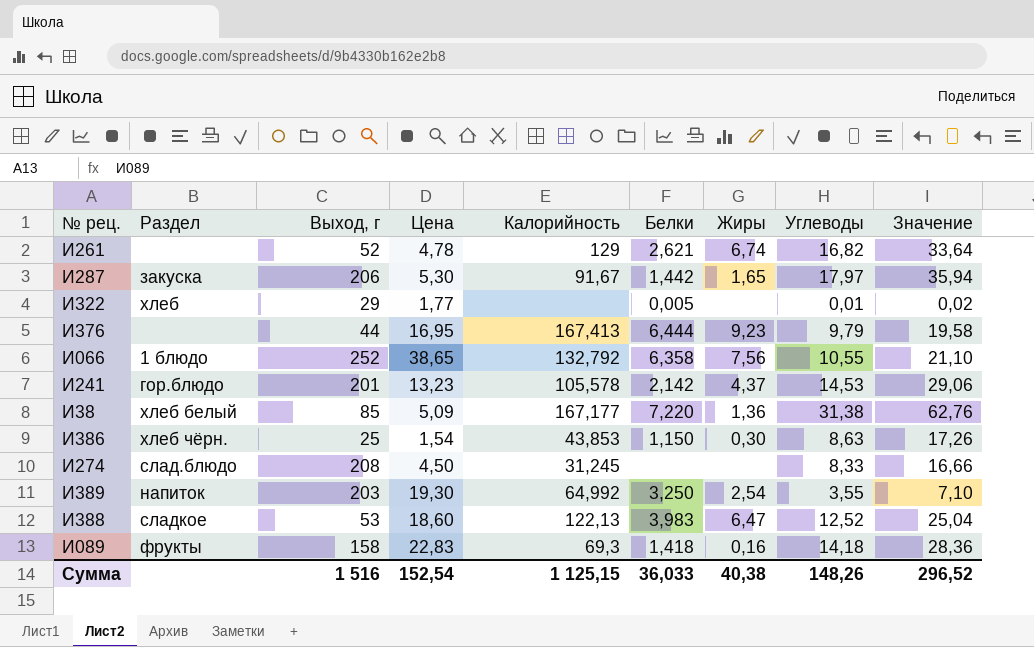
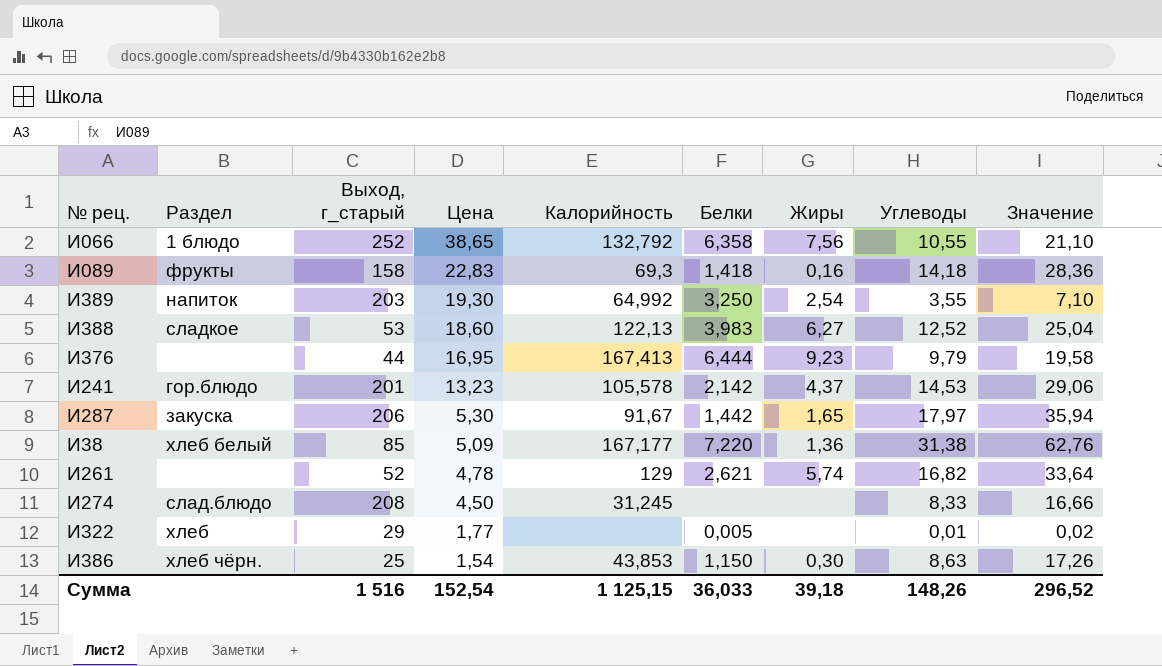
row order: none -> Цена descending
column name: Выход, г -> Выход, г_старый
И388 | Жиры: 6,47 -> 6,27
И261 | Жиры: 6,74 -> 5,74
Сумма | Жиры: 40,38 -> 39,18

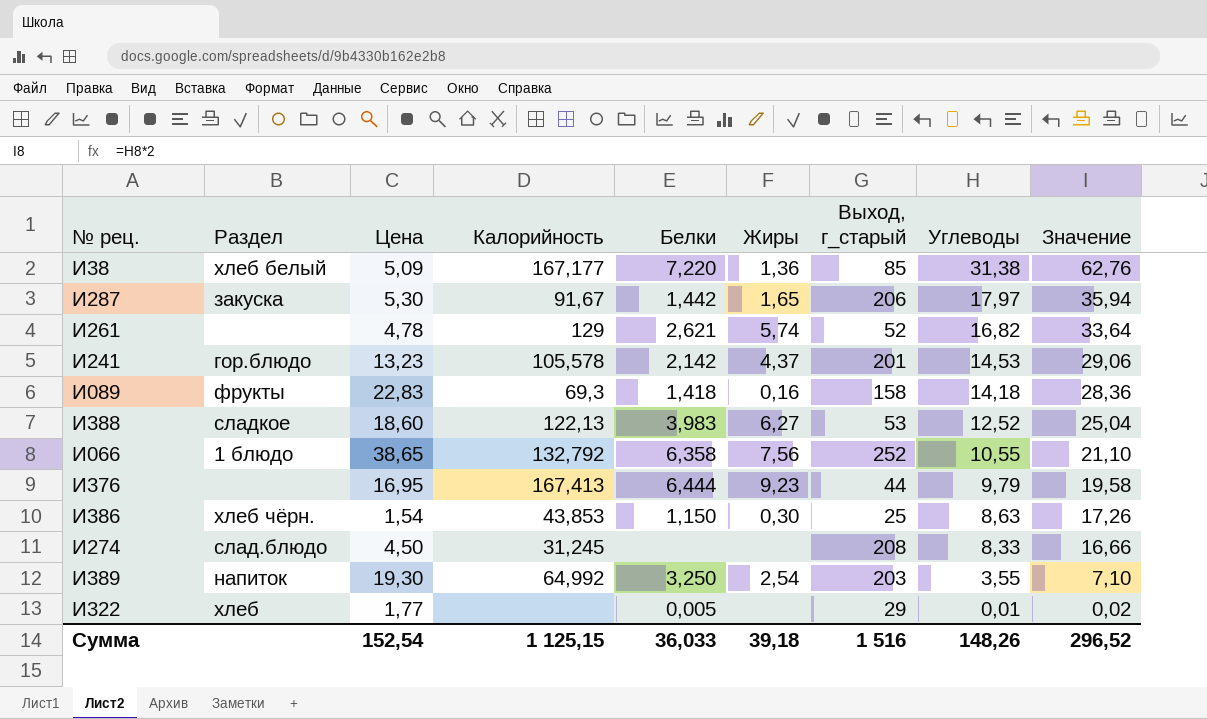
row order: Цена descending -> Углеводы descending
column Выход, г_старый | position: 3 -> 7

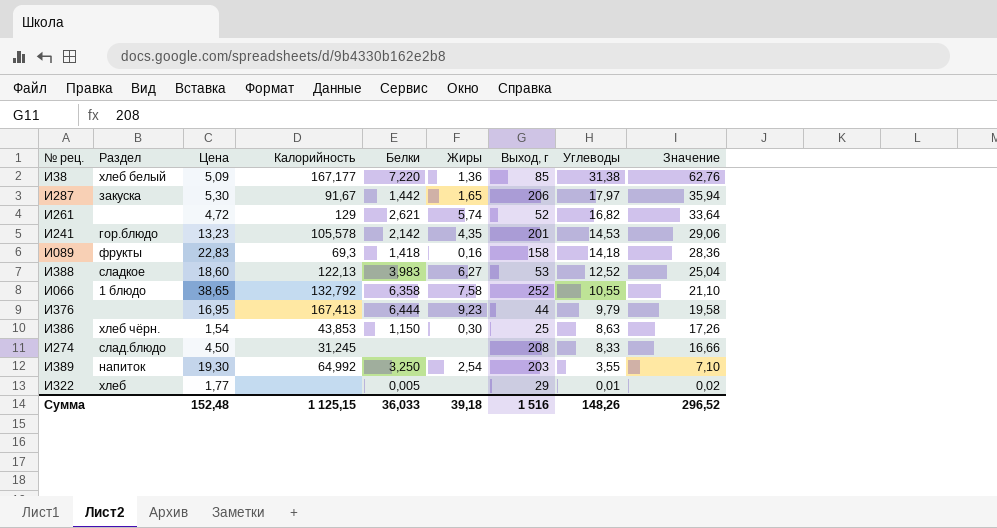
column name: Выход, г_старый -> Выход, г
И261 | Цена: 4,78 -> 4,72
И241 | Жиры: 4,37 -> 4,35
И066 | Жиры: 7,56 -> 7,58
Сумма | Цена: 152,54 -> 152,48

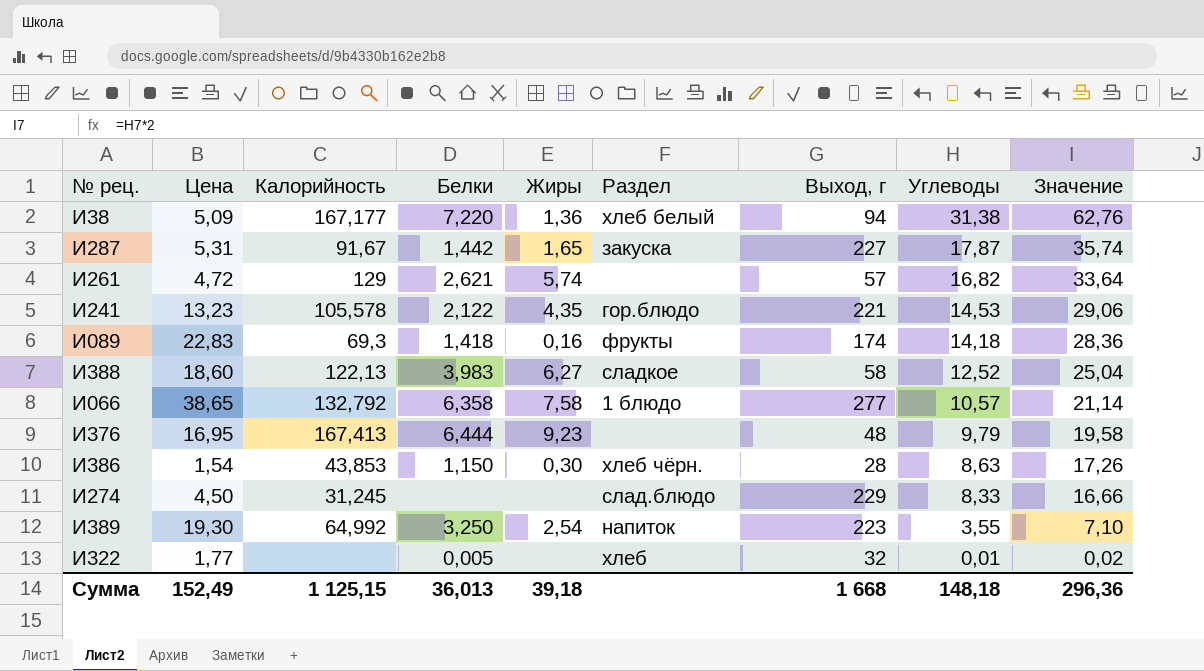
column Раздел | position: 2 -> 6
И38 | Выход, г: 85 -> 94
И287 | Цена: 5,30 -> 5,31
И287 | Выход, г: 206 -> 227
И287 | Углеводы: 17,97 -> 17,87
И287 | Значение: 35,94 -> 35,74
И261 | Выход, г: 52 -> 57
И241 | Белки: 2,142 -> 2,122
И241 | Выход, г: 201 -> 221
И089 | Выход, г: 158 -> 174
И388 | Выход, г: 53 -> 58
И066 | Выход, г: 252 -> 277
И066 | Углеводы: 10,55 -> 10,57
И066 | Значение: 21,10 -> 21,14
И376 | Выход, г: 44 -> 48
И386 | Выход, г: 25 -> 28
И274 | Выход, г: 208 -> 229
И389 | Выход, г: 203 -> 223
И322 | Выход, г: 29 -> 32
Сумма | Цена: 152,48 -> 152,49
Сумма | Белки: 36,033 -> 36,013
Сумма | Выход, г: 1 516 -> 1 668
Сумма | Углеводы: 148,26 -> 148,18
Сумма | Значение: 296,52 -> 296,36

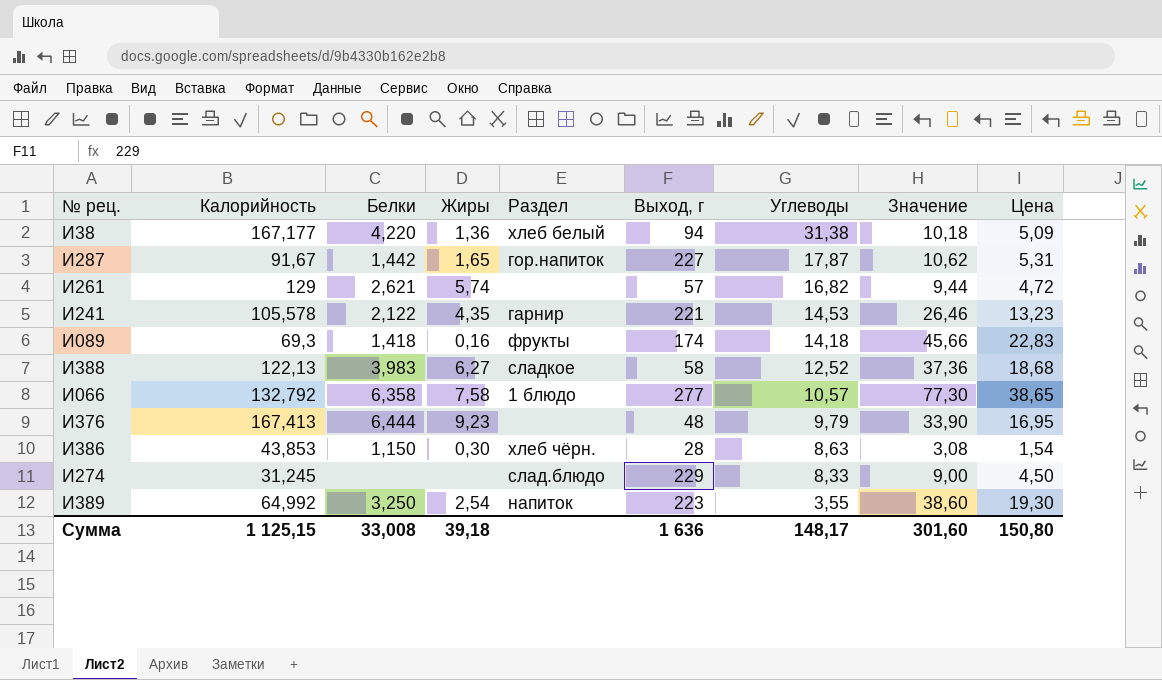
column Значение | formula: [Углеводы] * 2 -> [Цена] * 2
column Цена | position: 2 -> 9
row И322: 1,77 | none | 0,005 | none | хлеб | 32 | 0,01 | 0,02 -> none
И38 | Белки: 7,220 -> 4,220
И287 | Раздел: закуска -> гор.напиток
И241 | Раздел: гор.блюдо -> гарнир
И388 | Цена: 18,60 -> 18,68
Сумма | Белки: 36,013 -> 33,008
Сумма | Выход, г: 1 668 -> 1 636
Сумма | Углеводы: 148,18 -> 148,17
Сумма | Значение: 296,36 -> 301,60
Сумма | Цена: 152,49 -> 150,80

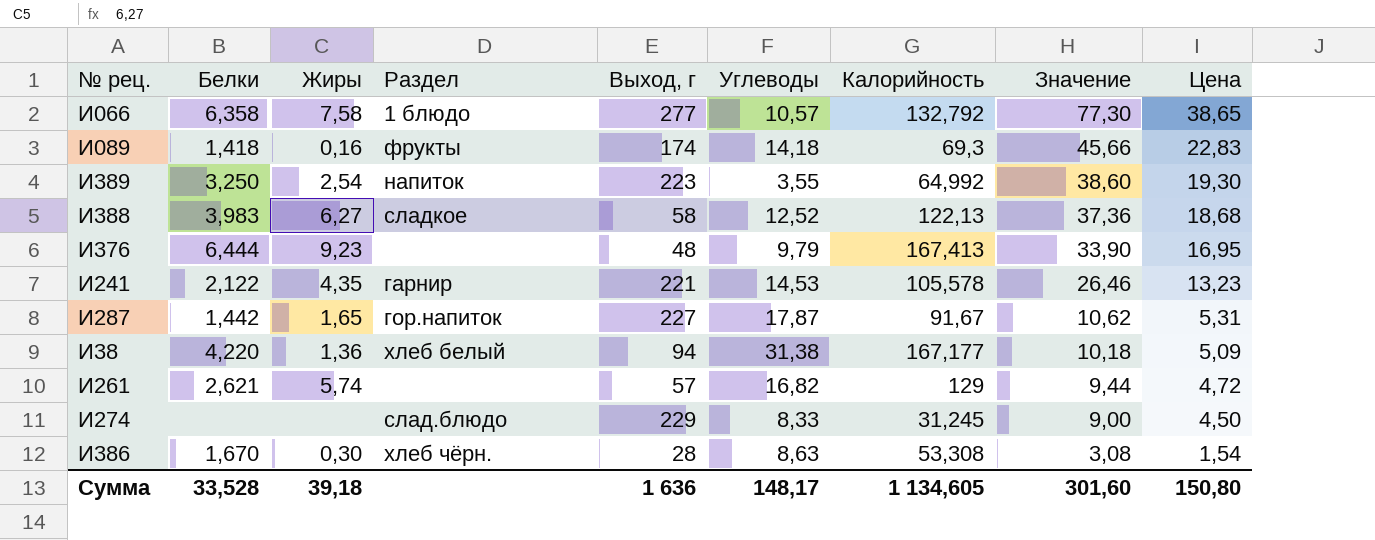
row order: Углеводы descending -> Значение descending
column Калорийность | position: 2 -> 7
И386 | Белки: 1,150 -> 1,670
И386 | Калорийность: 43,853 -> 53,308
Сумма | Белки: 33,008 -> 33,528
Сумма | Калорийность: 1 125,15 -> 1 134,605

